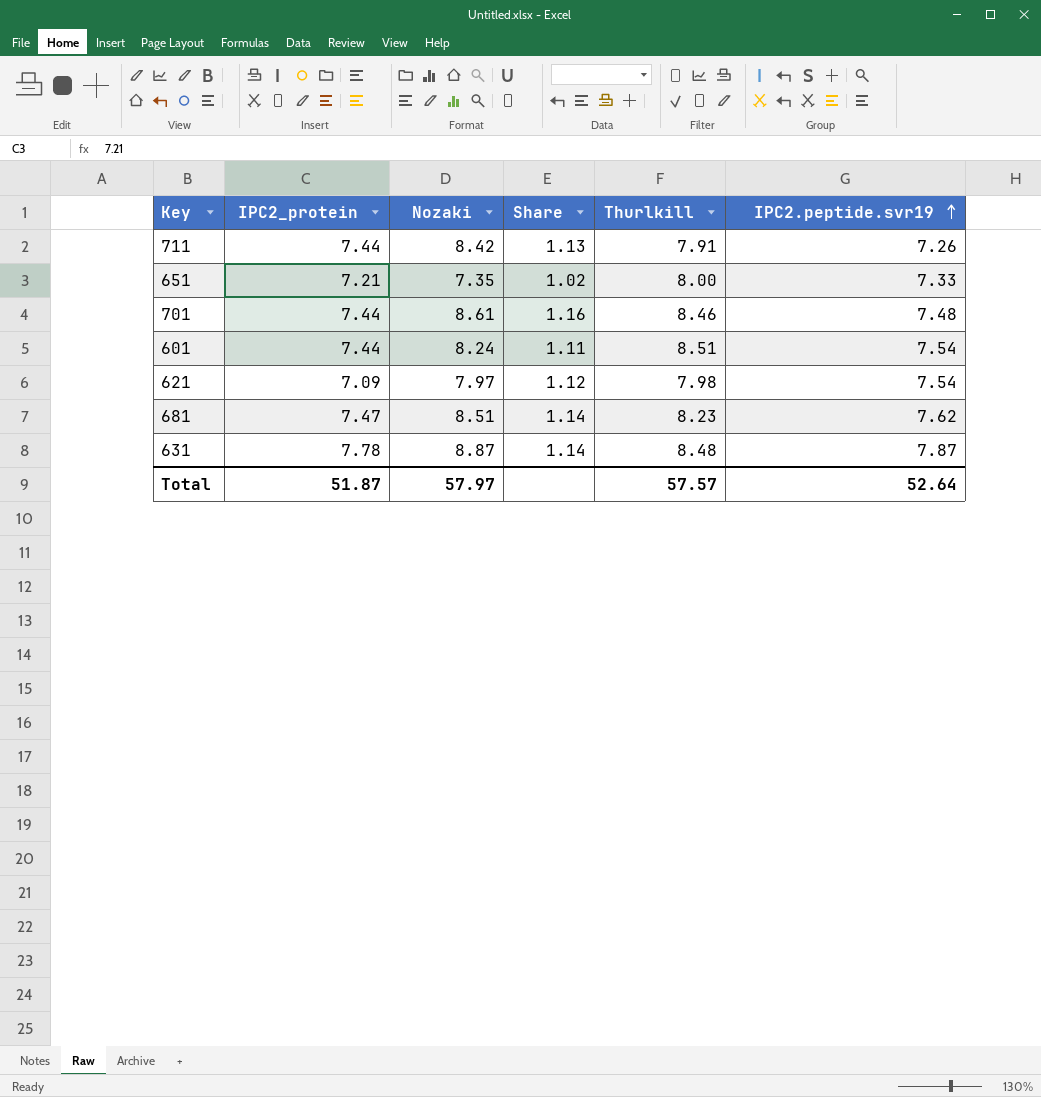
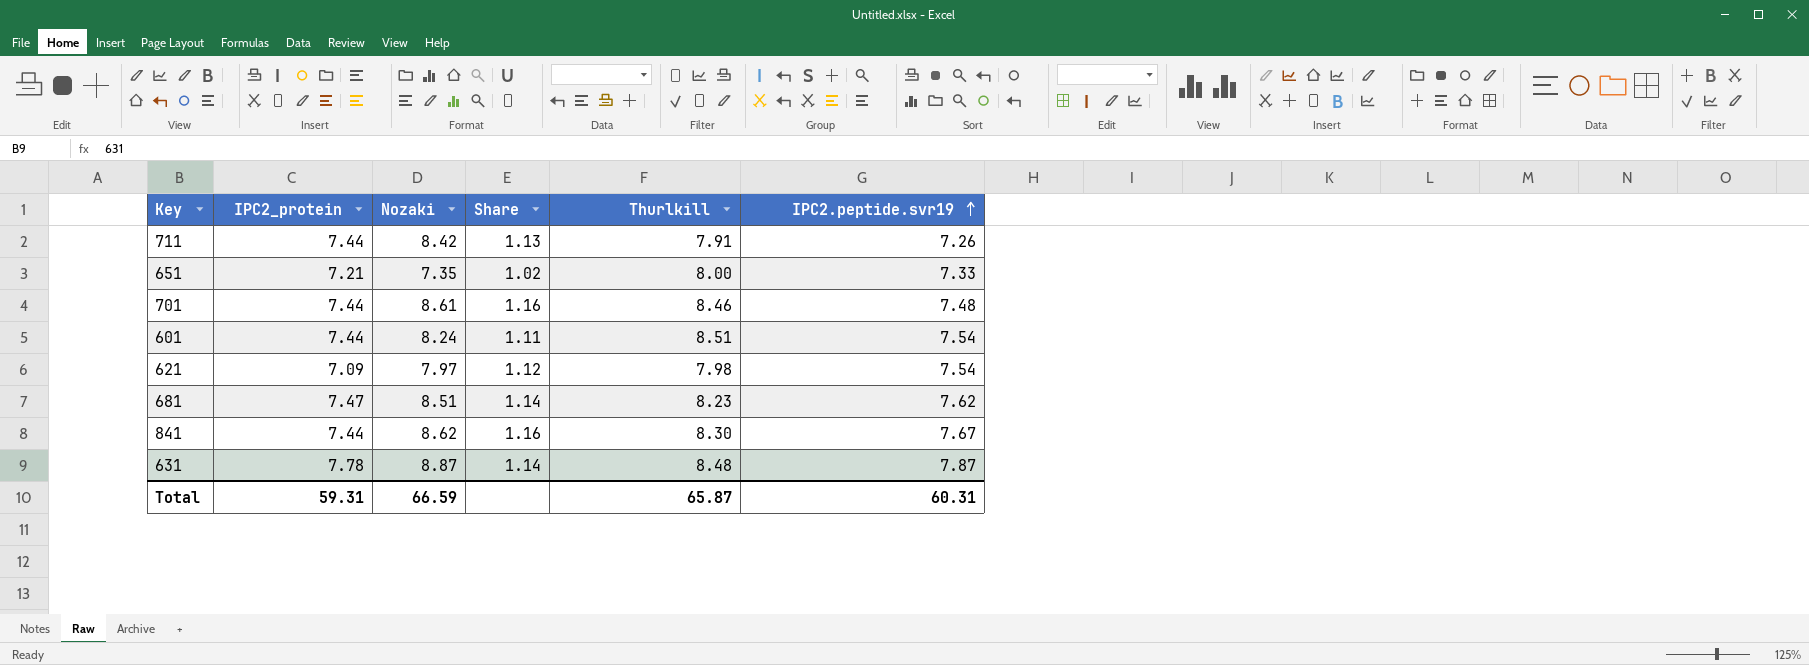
row 841: none -> 7.44 | 8.62 | 1.16 | 8.30 | 7.67
Total | IPC2_protein: 51.87 -> 59.31
Total | Nozaki: 57.97 -> 66.59
Total | Thurlkill: 57.57 -> 65.87
Total | IPC2.peptide.svr19: 52.64 -> 60.31

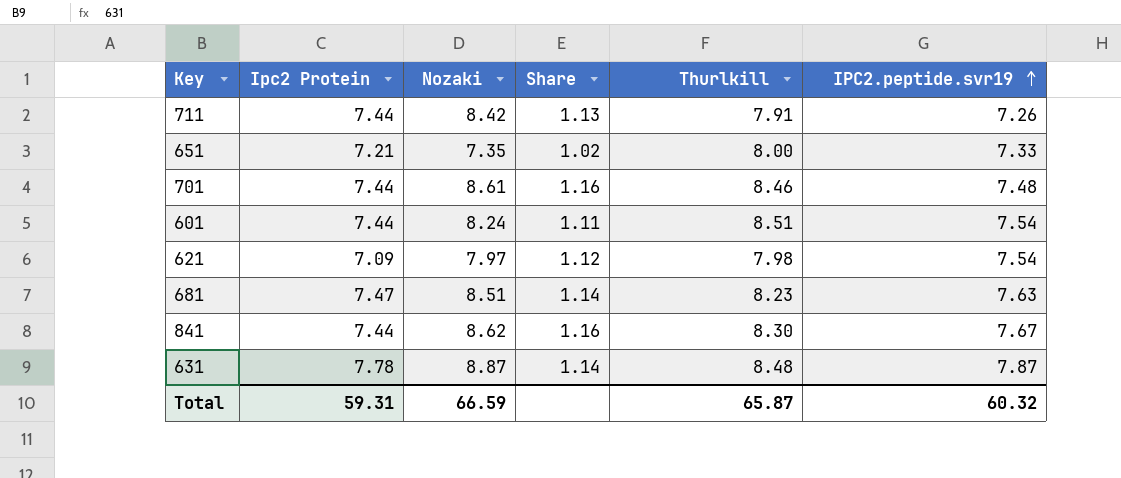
column name: IPC2_protein -> Ipc2 Protein
681 | IPC2.peptide.svr19: 7.62 -> 7.63
Total | IPC2.peptide.svr19: 60.31 -> 60.32

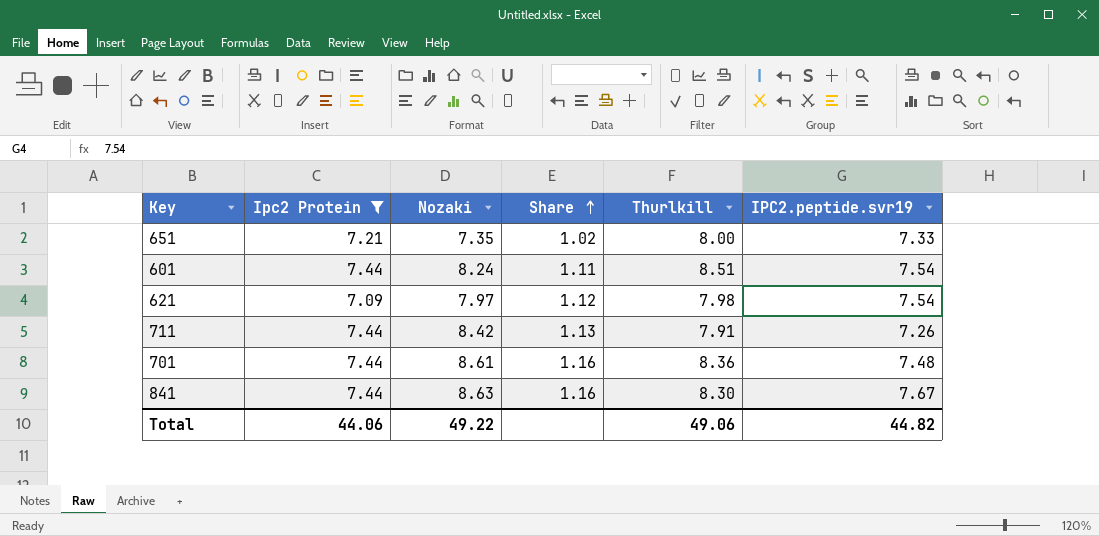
filter: none -> Ipc2 Protein <= 7.44
row order: IPC2.peptide.svr19 ascending -> Share ascending
701 | Thurlkill: 8.46 -> 8.36
841 | Nozaki: 8.62 -> 8.63
Total | Ipc2 Protein: 59.31 -> 44.06
Total | Nozaki: 66.59 -> 49.22
Total | Thurlkill: 65.87 -> 49.06
Total | IPC2.peptide.svr19: 60.32 -> 44.82

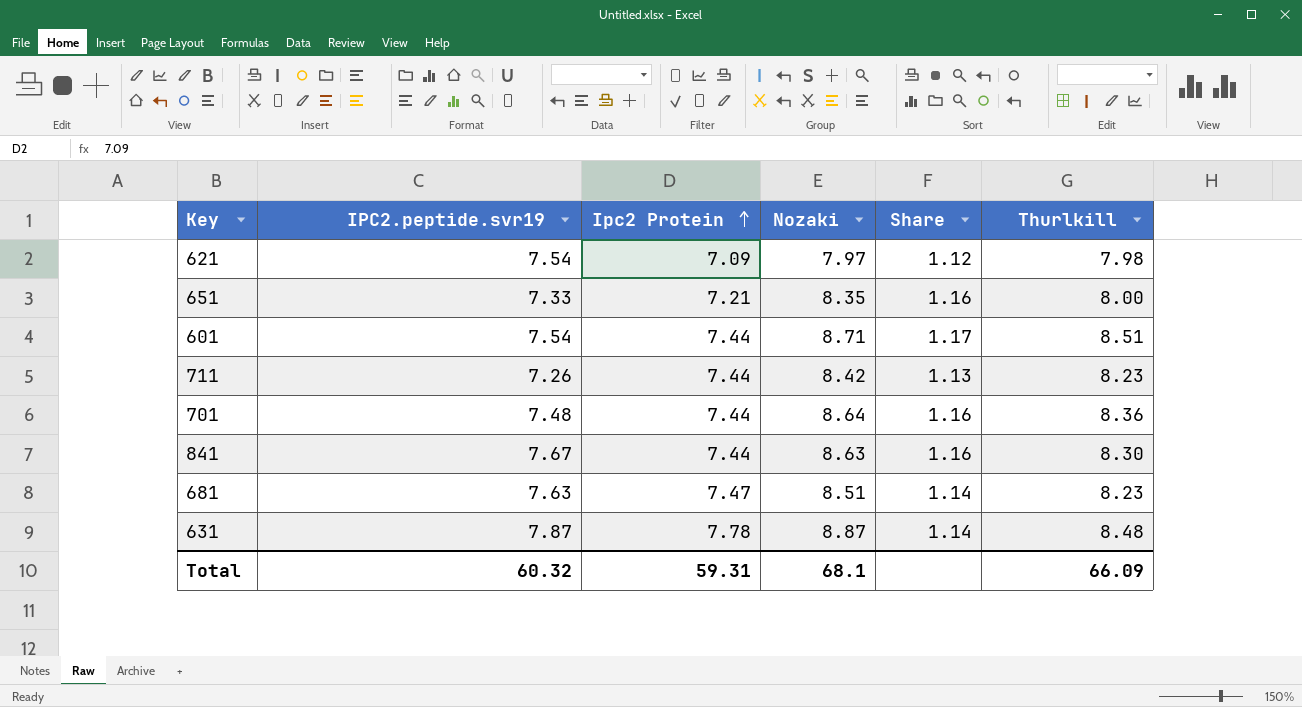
filter: Ipc2 Protein <= 7.44 -> none
row order: Share ascending -> Ipc2 Protein ascending
column IPC2.peptide.svr19 | position: 6 -> 2
651 | Nozaki: 7.35 -> 8.35
651 | Share: 1.02 -> 1.16
601 | Nozaki: 8.24 -> 8.71
601 | Share: 1.11 -> 1.17
711 | Thurlkill: 7.91 -> 8.23
701 | Nozaki: 8.61 -> 8.64
Total | IPC2.peptide.svr19: 44.82 -> 60.32
Total | Ipc2 Protein: 44.06 -> 59.31
Total | Nozaki: 49.22 -> 68.1
Total | Thurlkill: 49.06 -> 66.09

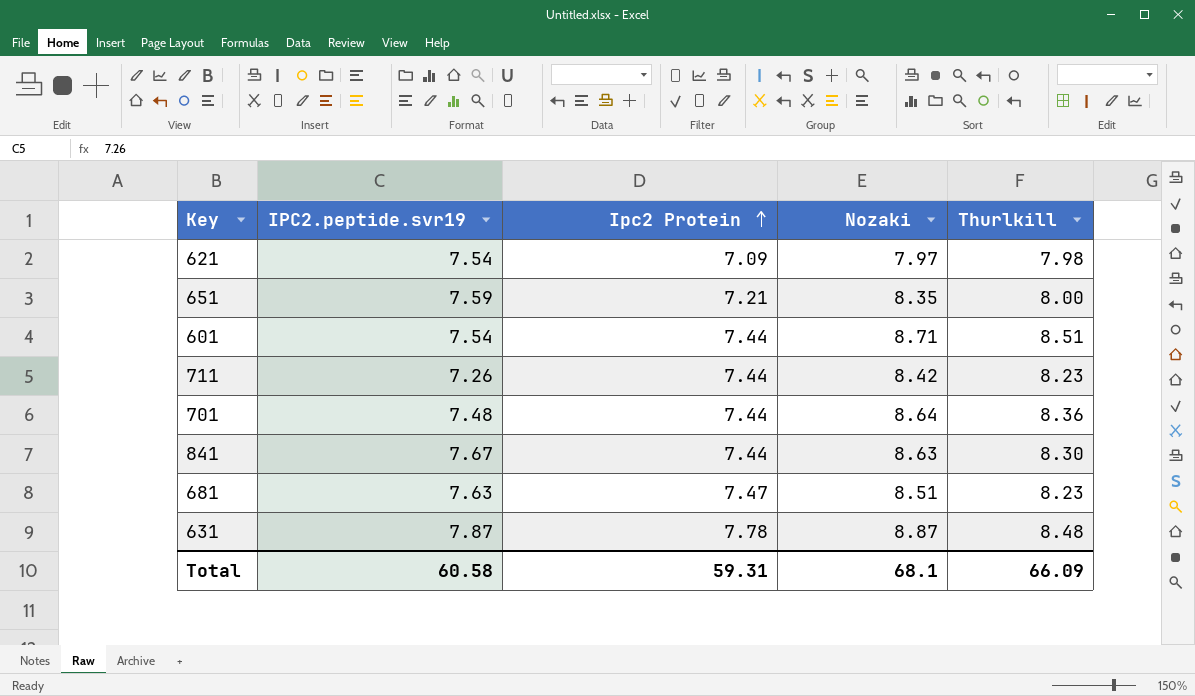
column Share | formula: [Nozaki] / [Ipc2 Protein] -> none
651 | IPC2.peptide.svr19: 7.33 -> 7.59
Total | IPC2.peptide.svr19: 60.32 -> 60.58

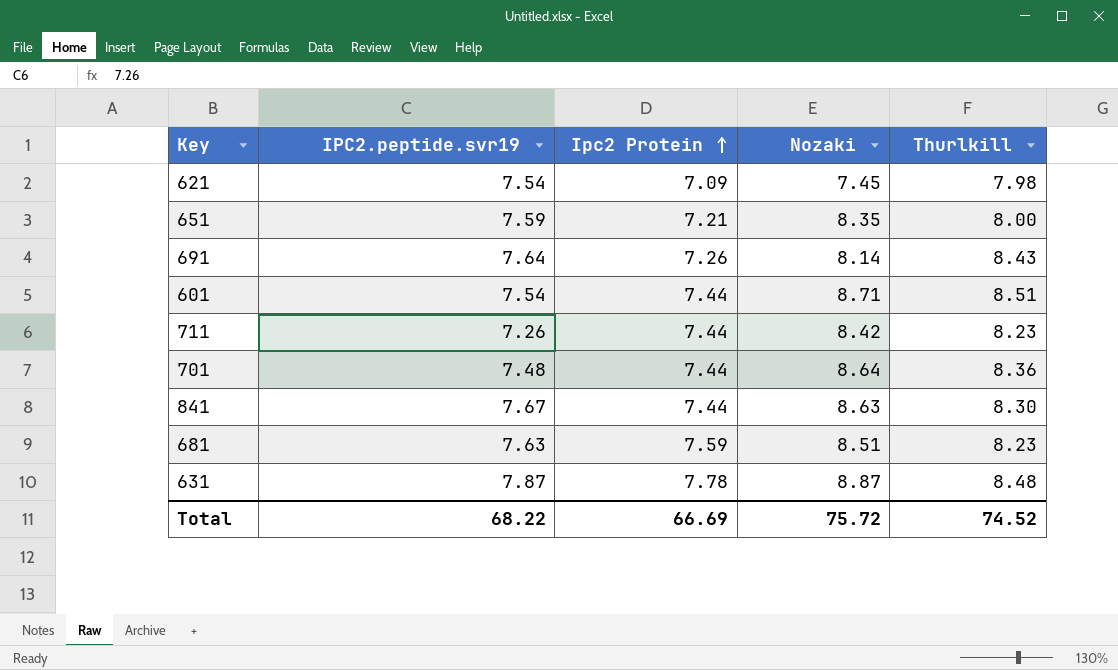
621 | Nozaki: 7.97 -> 7.45
row 691: none -> 7.64 | 7.26 | 8.14 | 8.43
681 | Ipc2 Protein: 7.47 -> 7.59
Total | IPC2.peptide.svr19: 60.58 -> 68.22
Total | Ipc2 Protein: 59.31 -> 66.69
Total | Nozaki: 68.1 -> 75.72
Total | Thurlkill: 66.09 -> 74.52

